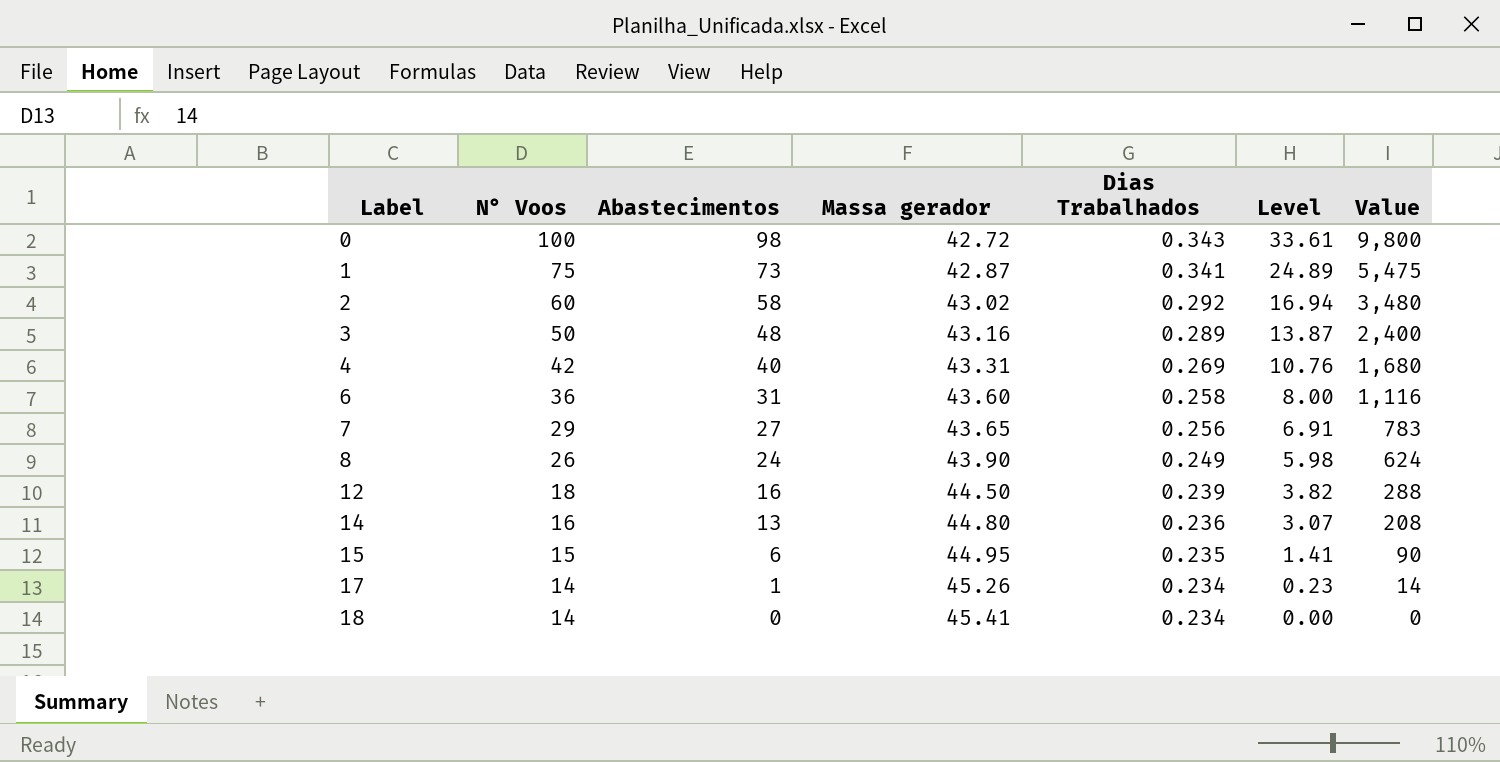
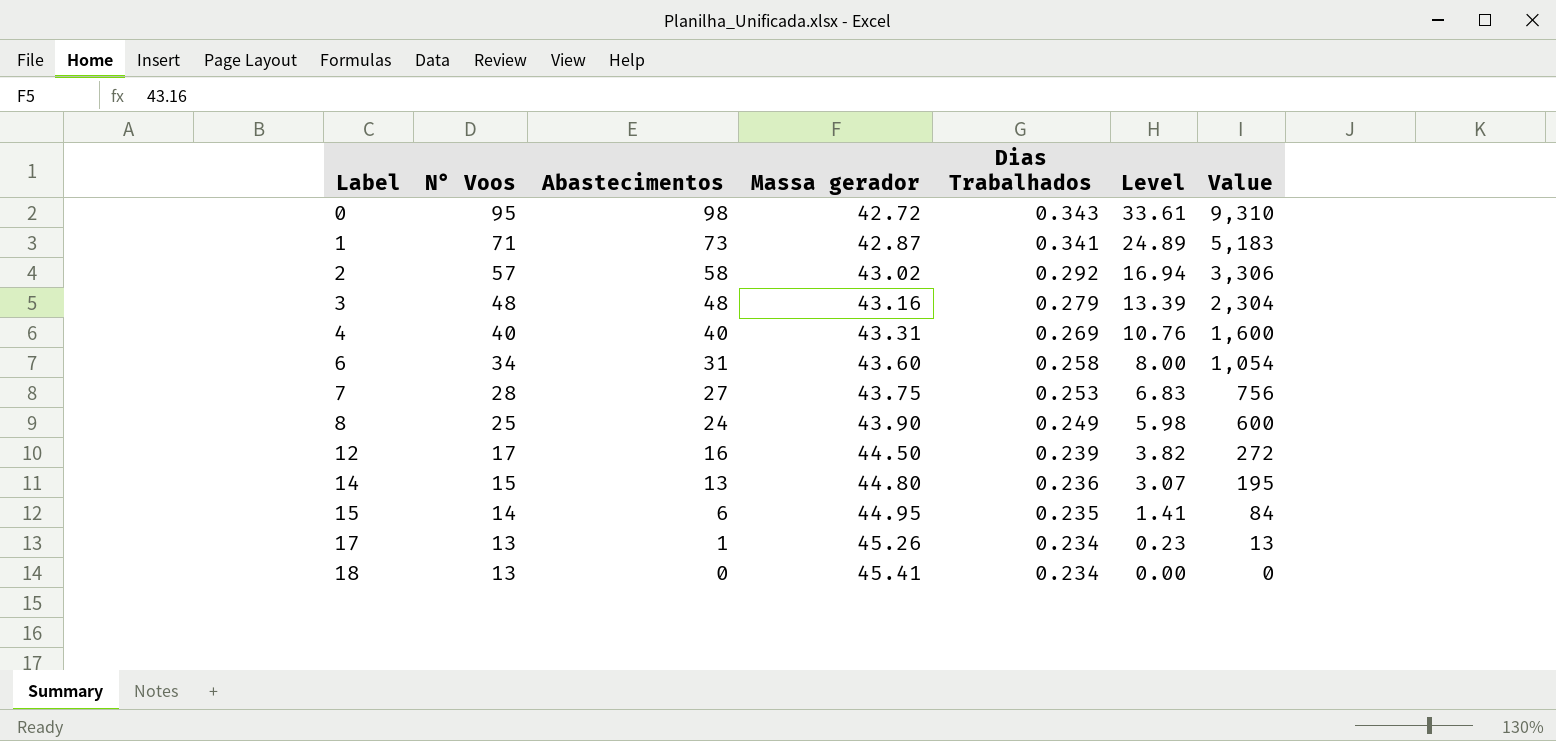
0 | N° Voos: 100 -> 95
0 | Value: 9,800 -> 9,310
1 | N° Voos: 75 -> 71
1 | Value: 5,475 -> 5,183
2 | N° Voos: 60 -> 57
2 | Value: 3,480 -> 3,306
3 | N° Voos: 50 -> 48
3 | Dias Trabalhados: 0.289 -> 0.279
3 | Level: 13.87 -> 13.39
3 | Value: 2,400 -> 2,304
4 | N° Voos: 42 -> 40
4 | Value: 1,680 -> 1,600
6 | N° Voos: 36 -> 34
6 | Value: 1,116 -> 1,054
7 | N° Voos: 29 -> 28
7 | Massa gerador: 43.65 -> 43.75
7 | Dias Trabalhados: 0.256 -> 0.253
7 | Level: 6.91 -> 6.83
7 | Value: 783 -> 756
8 | N° Voos: 26 -> 25
8 | Value: 624 -> 600
12 | N° Voos: 18 -> 17
12 | Value: 288 -> 272
14 | N° Voos: 16 -> 15
14 | Value: 208 -> 195
15 | N° Voos: 15 -> 14
15 | Value: 90 -> 84
17 | N° Voos: 14 -> 13
17 | Value: 14 -> 13
18 | N° Voos: 14 -> 13

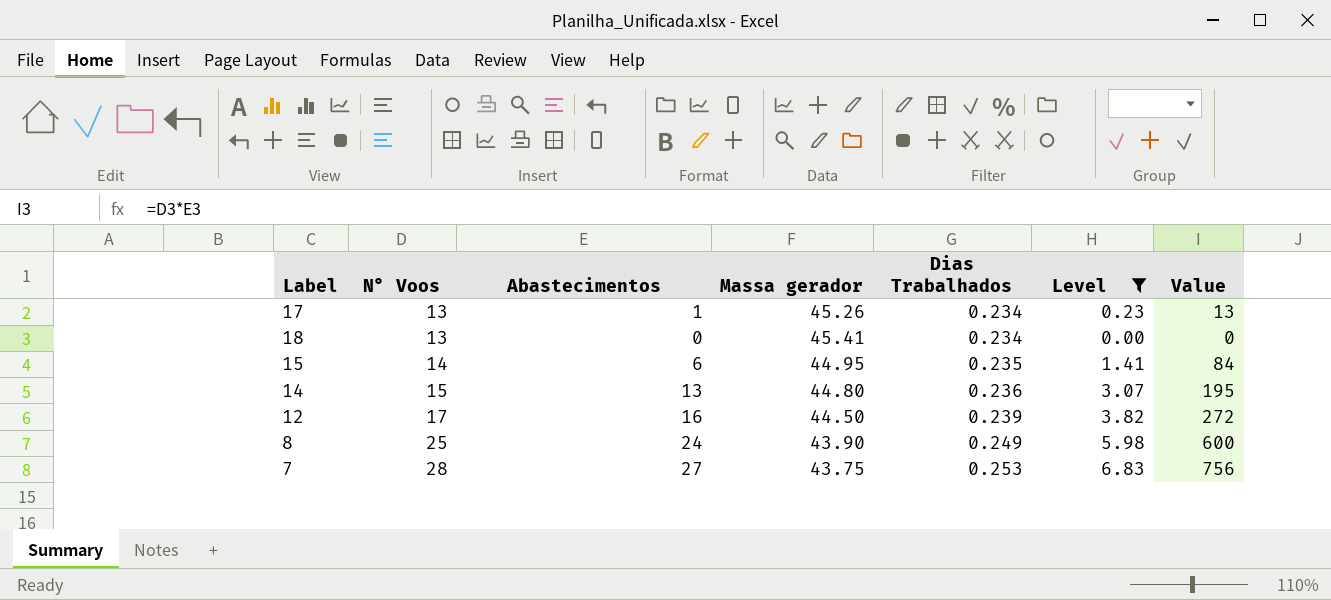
filter: none -> Level <= 6.83
row order: Label ascending -> N° Voos ascending

